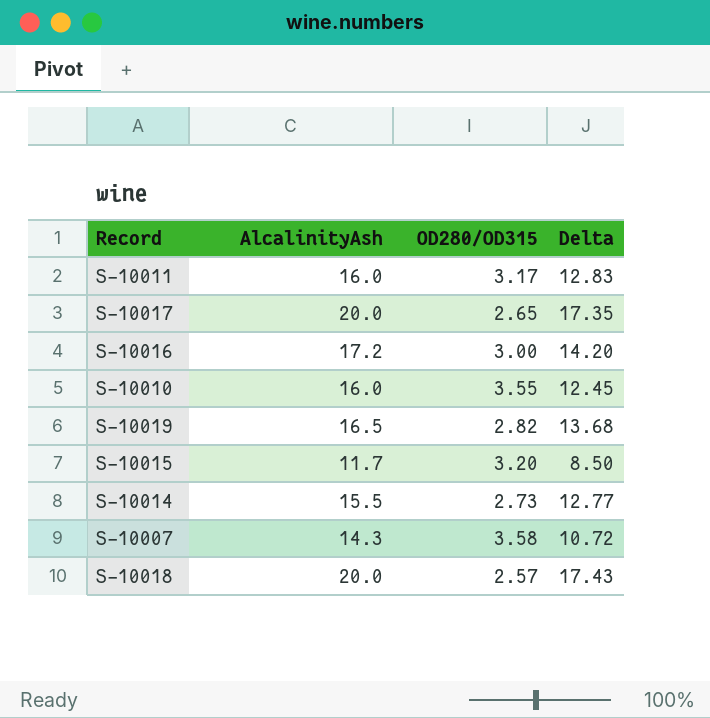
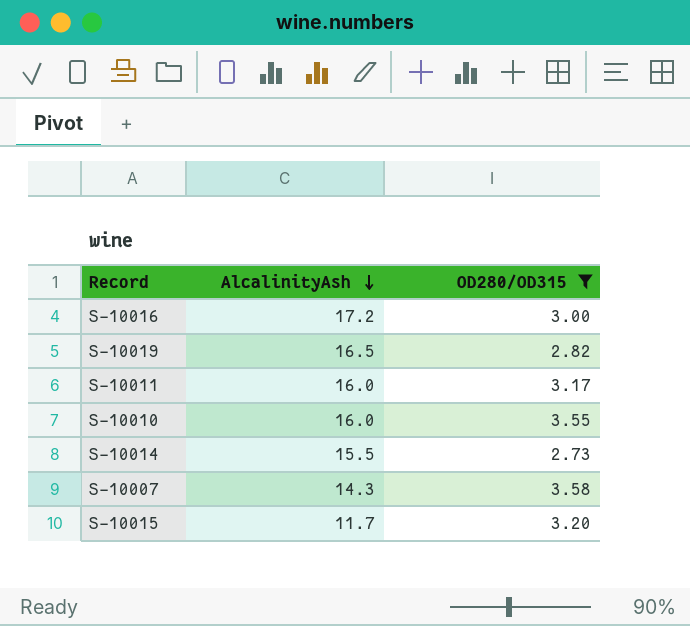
filter: none -> OD280/OD315 >= 2.73
row order: none -> AlcalinityAsh descending
column Delta | formula: [AlcalinityAsh] - [OD280/OD315] -> none

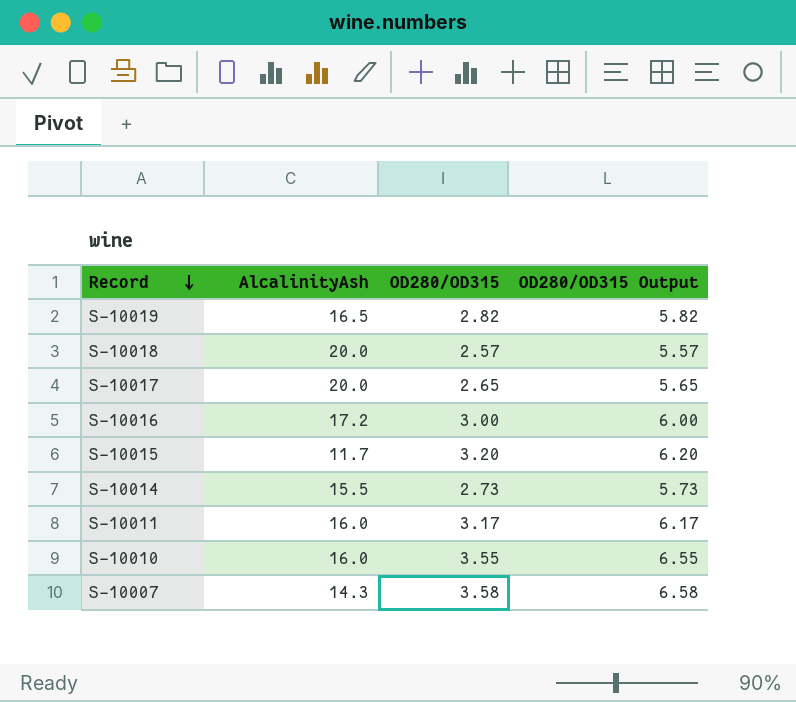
filter: OD280/OD315 >= 2.73 -> none
row order: AlcalinityAsh descending -> Record descending
column OD280/OD315 Output | formula: none -> [OD280/OD315] + 3

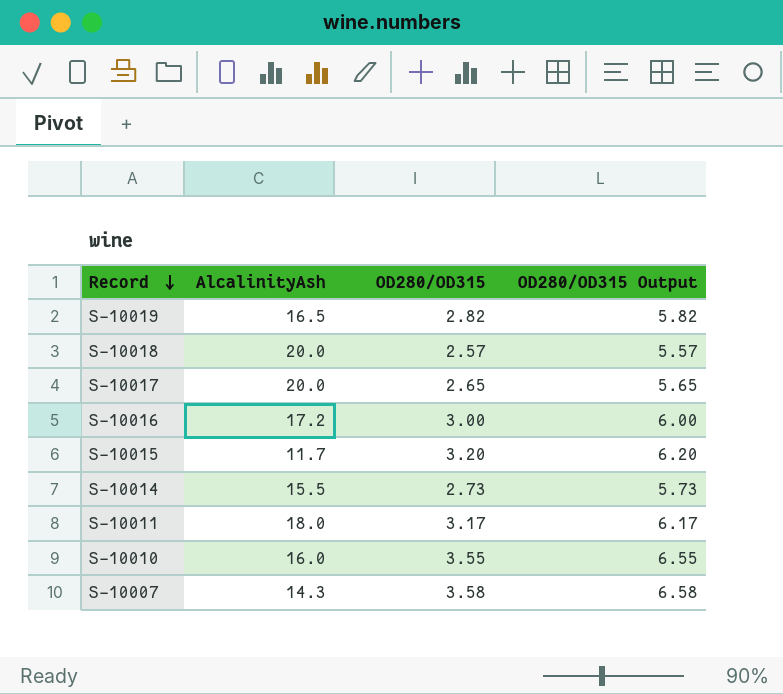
S-10011 | AlcalinityAsh: 16.0 -> 18.0

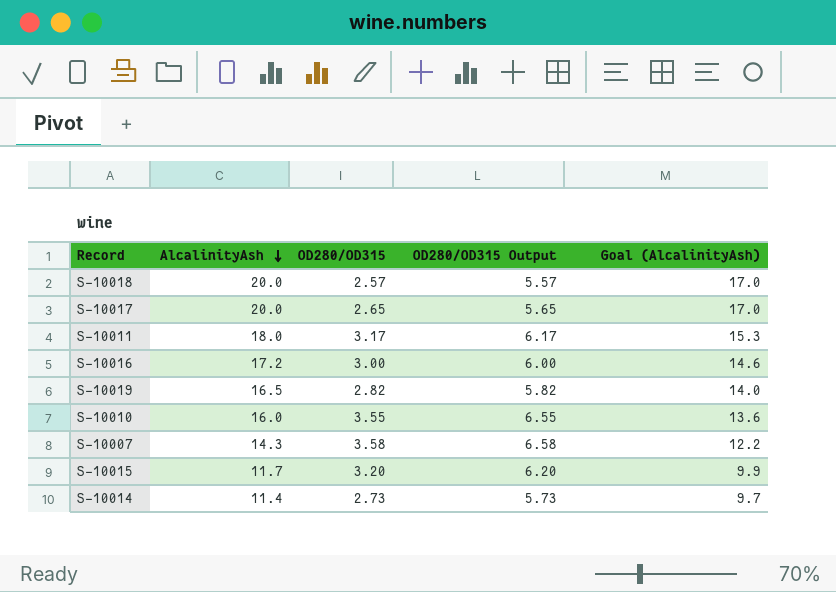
row order: Record descending -> AlcalinityAsh descending
column Goal (AlcalinityAsh) | formula: none -> [AlcalinityAsh] * 0.85
S-10014 | AlcalinityAsh: 15.5 -> 11.4

